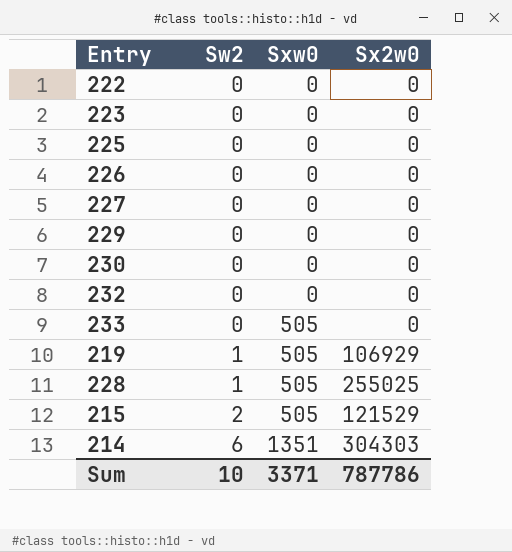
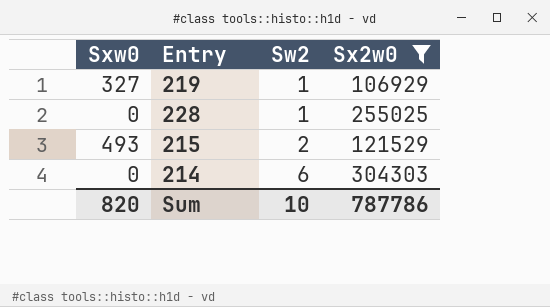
filter: none -> Sx2w0 != 0
column Sxw0 | position: 3 -> 1
219 | Sxw0: 505 -> 327
228 | Sxw0: 505 -> 0
215 | Sxw0: 505 -> 493
214 | Sxw0: 1351 -> 0
Sum | Sxw0: 3371 -> 820

